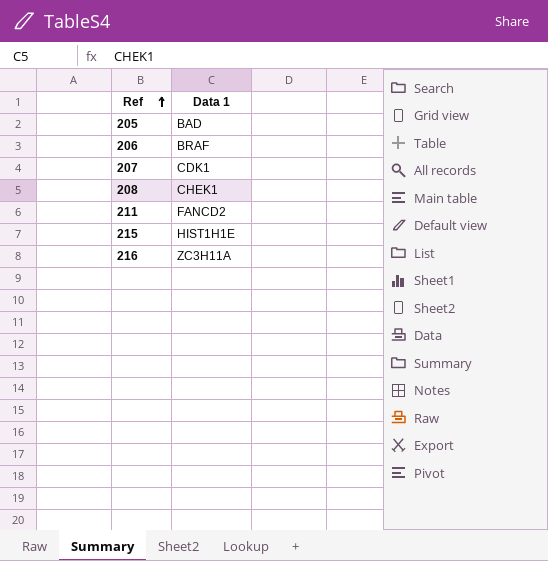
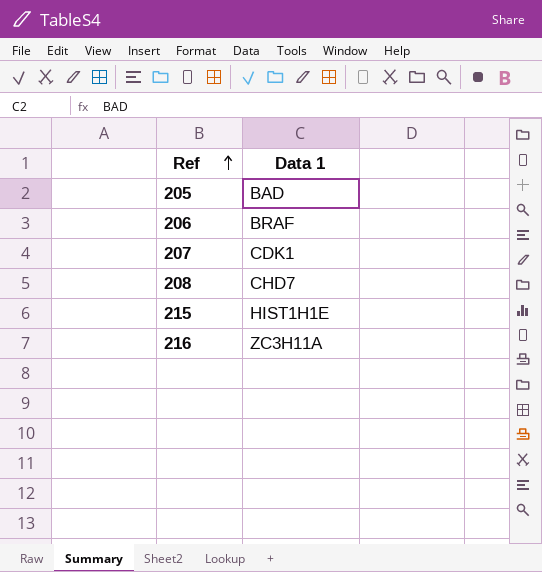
row 211: FANCD2 -> none
208 | Data 1: CHEK1 -> CHD7

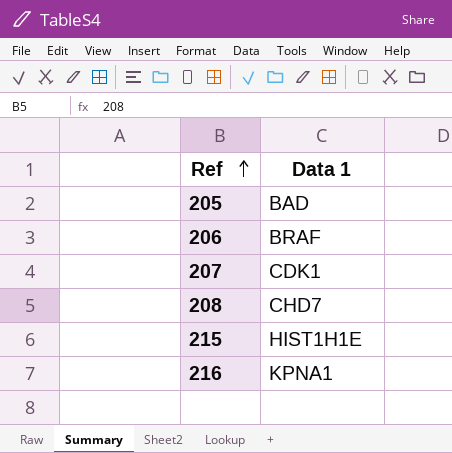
216 | Data 1: ZC3H11A -> KPNA1

